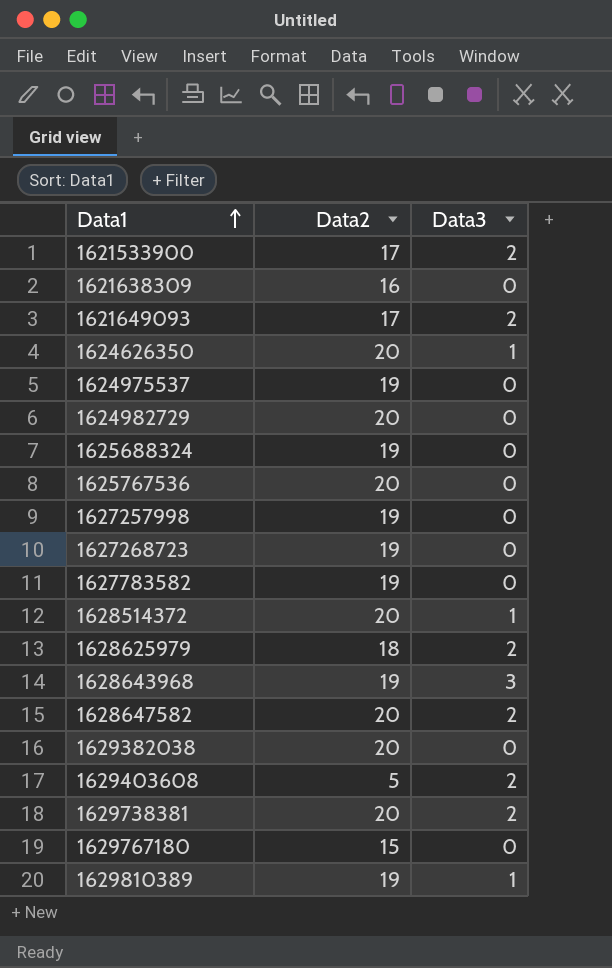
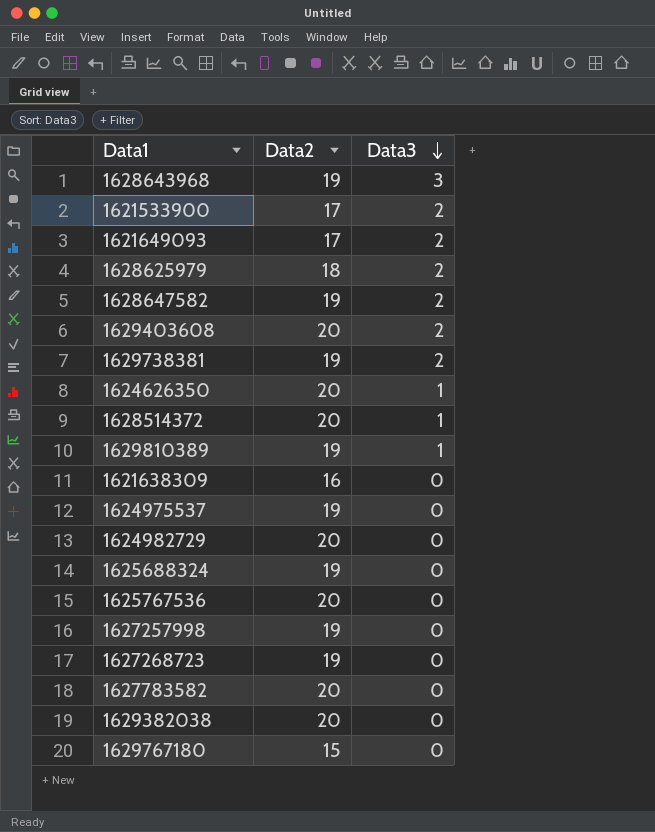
row order: Data1 ascending -> Data3 descending
1628647582 | Data2: 20 -> 19
1629403608 | Data2: 5 -> 20
1629738381 | Data2: 20 -> 19
1627783582 | Data2: 19 -> 20

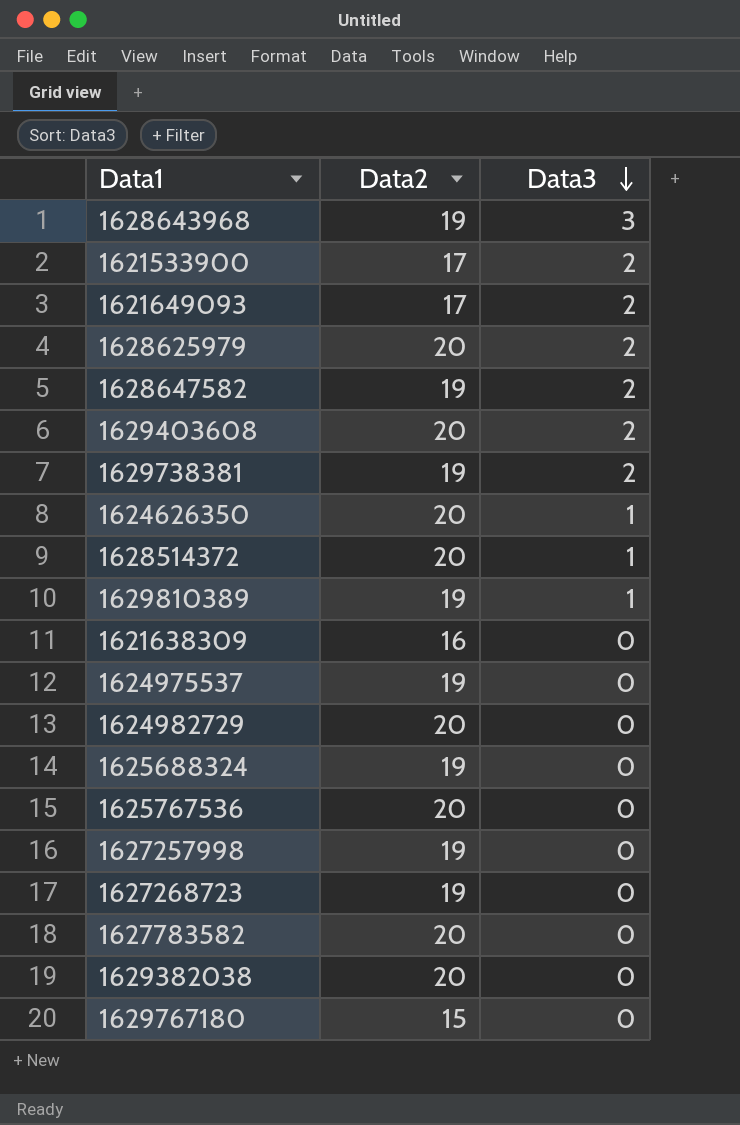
1628625979 | Data2: 18 -> 20

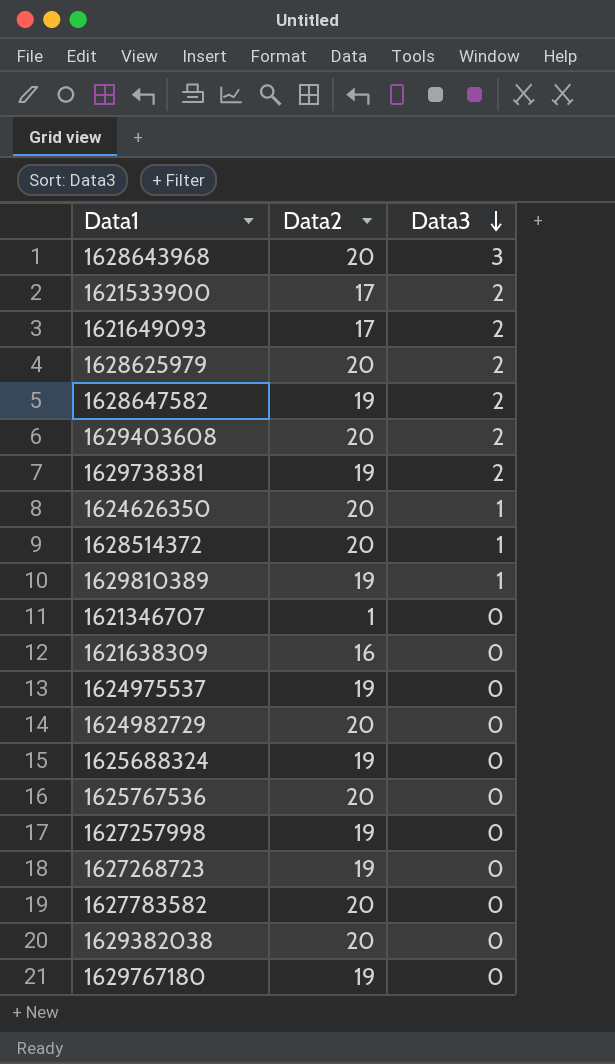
1628643968 | Data2: 19 -> 20
row 1621346707: none -> 1 | 0
1629767180 | Data2: 15 -> 19

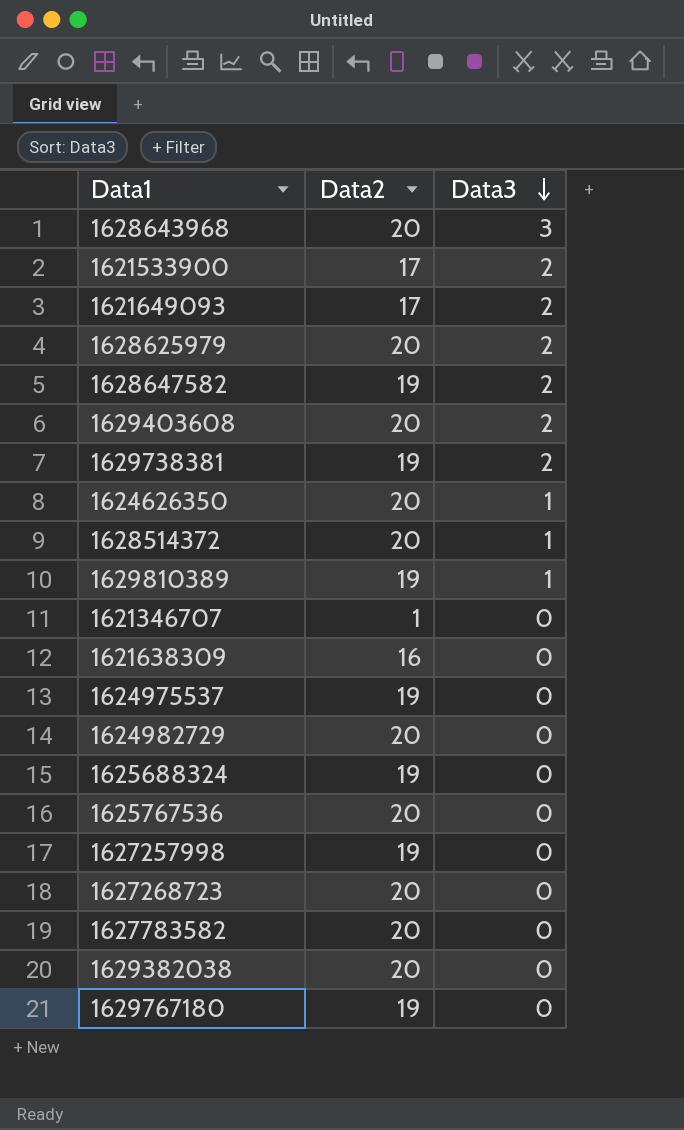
1627268723 | Data2: 19 -> 20

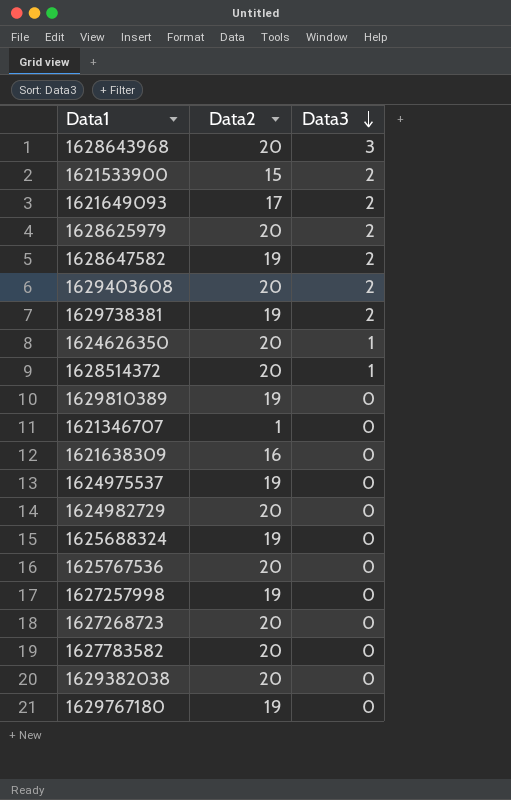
1621533900 | Data2: 17 -> 15
1629810389 | Data3: 1 -> 0

